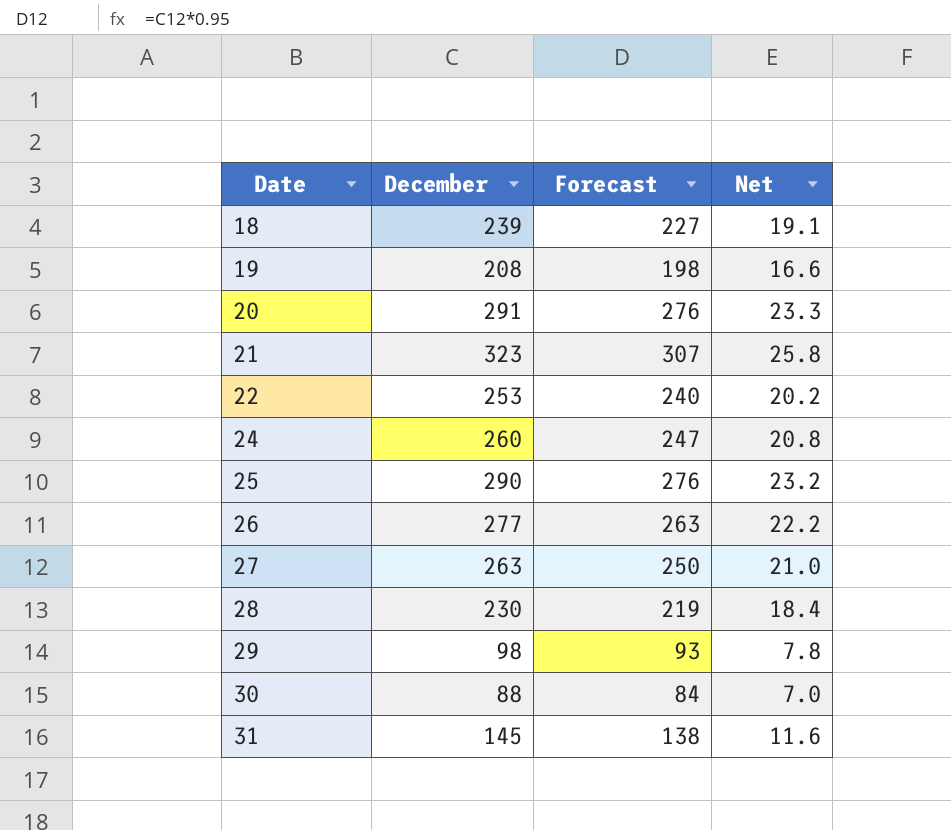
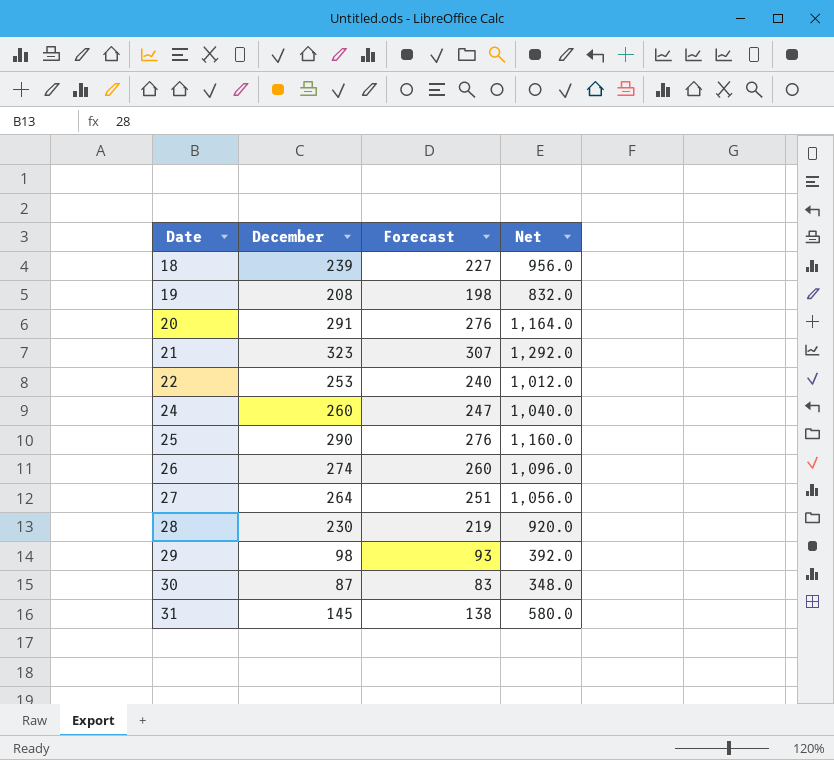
column Net | formula: [December] * 0.08 -> [December] * 4
26 | December: 277 -> 274
26 | Forecast: 263 -> 260
27 | December: 263 -> 264
27 | Forecast: 250 -> 251
30 | December: 88 -> 87
30 | Forecast: 84 -> 83

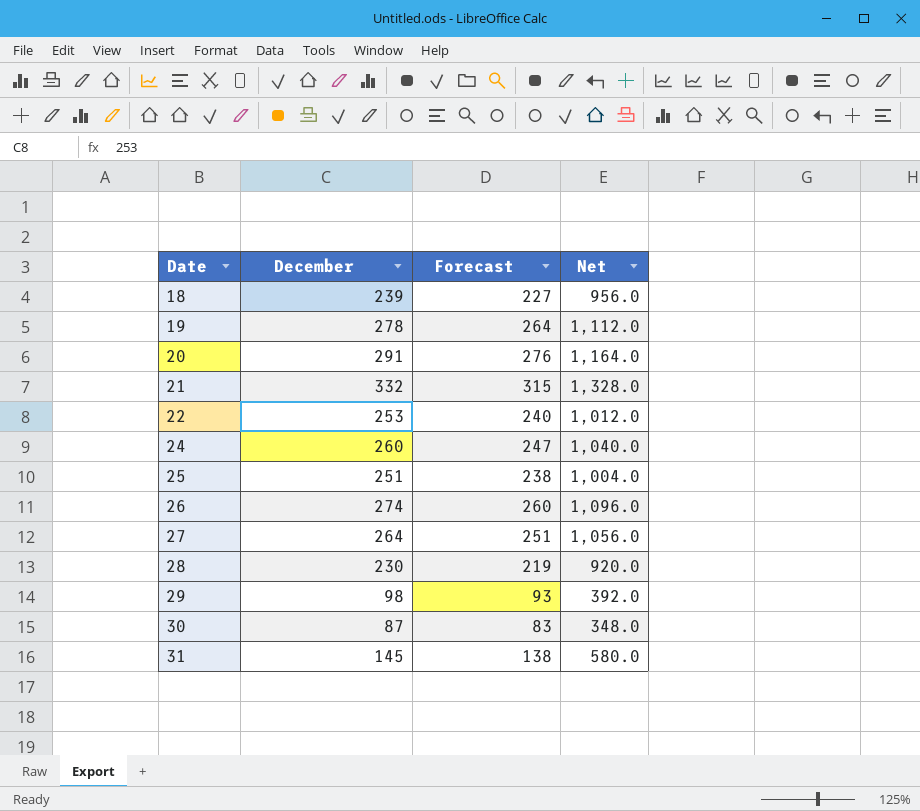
19 | December: 208 -> 278
19 | Forecast: 198 -> 264
19 | Net: 832.0 -> 1,112.0
21 | December: 323 -> 332
21 | Forecast: 307 -> 315
21 | Net: 1,292.0 -> 1,328.0
25 | December: 290 -> 251
25 | Forecast: 276 -> 238
25 | Net: 1,160.0 -> 1,004.0

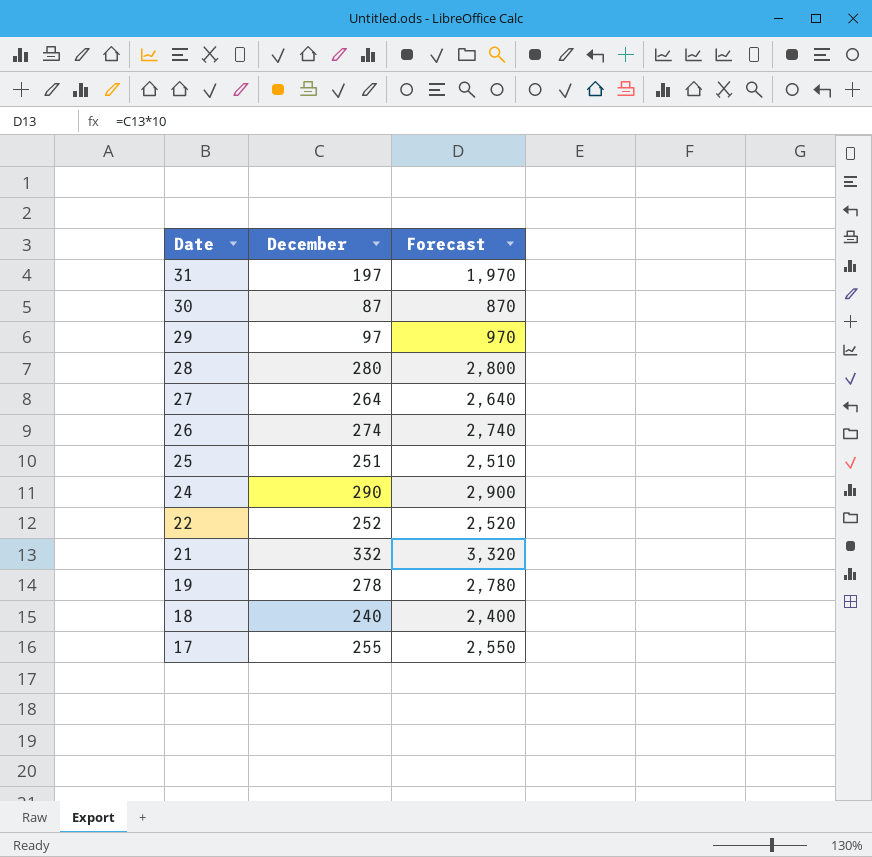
row order: Date ascending -> Date descending
column Net | formula: [December] * 4 -> none
column Forecast | formula: [December] * 0.95 -> [December] * 10
row 20: 291 | 276 | 1,164.0 -> none
31 | December: 145 -> 197
29 | December: 98 -> 97
28 | December: 230 -> 280
24 | December: 260 -> 290
22 | December: 253 -> 252
18 | December: 239 -> 240
row 17: none -> 255 | 2,550

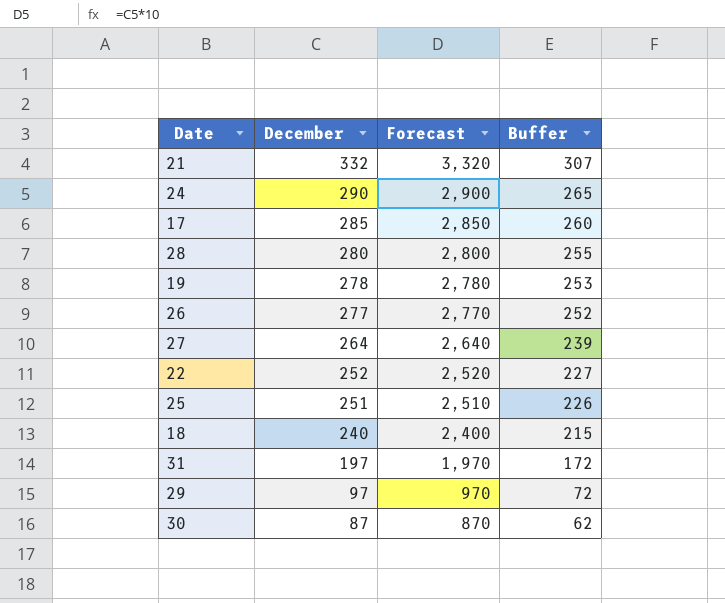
row order: Date descending -> December descending
column Buffer | formula: none -> [December] - 25
17 | December: 255 -> 285
17 | Forecast: 2,550 -> 2,850
26 | December: 274 -> 277
26 | Forecast: 2,740 -> 2,770

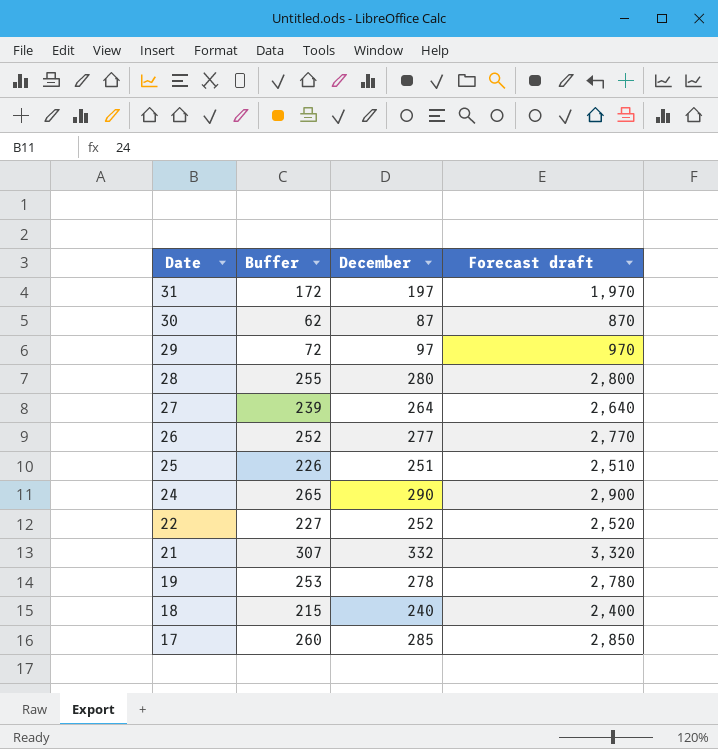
row order: December descending -> Date descending
column Buffer | position: 4 -> 2
column name: Forecast -> Forecast draft

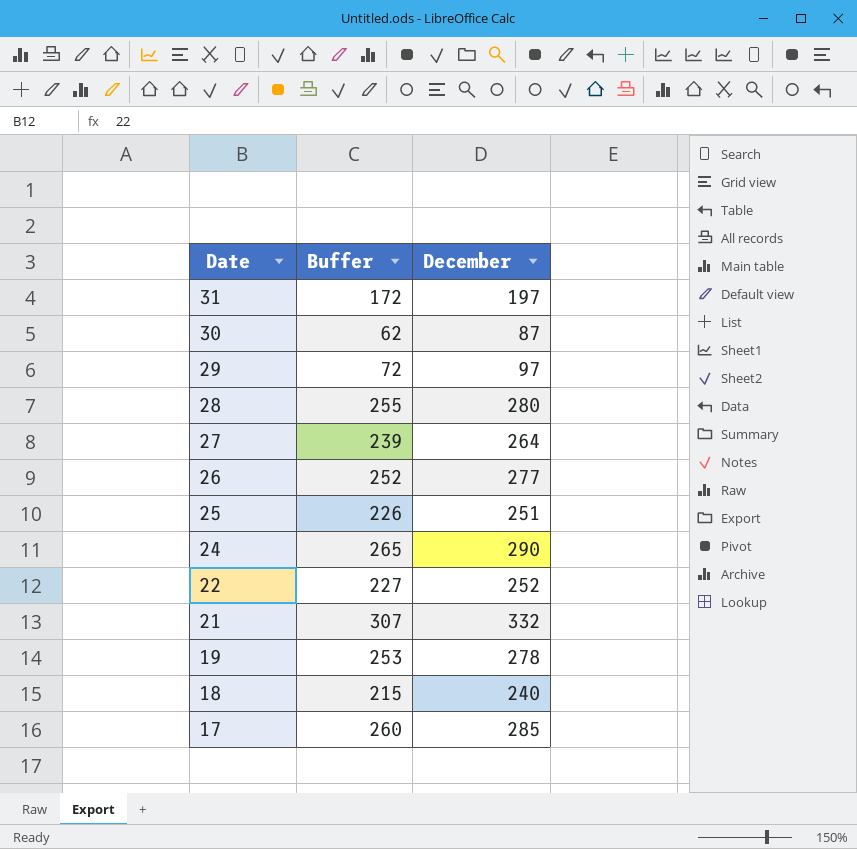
column Forecast draft | formula: [December] * 10 -> none

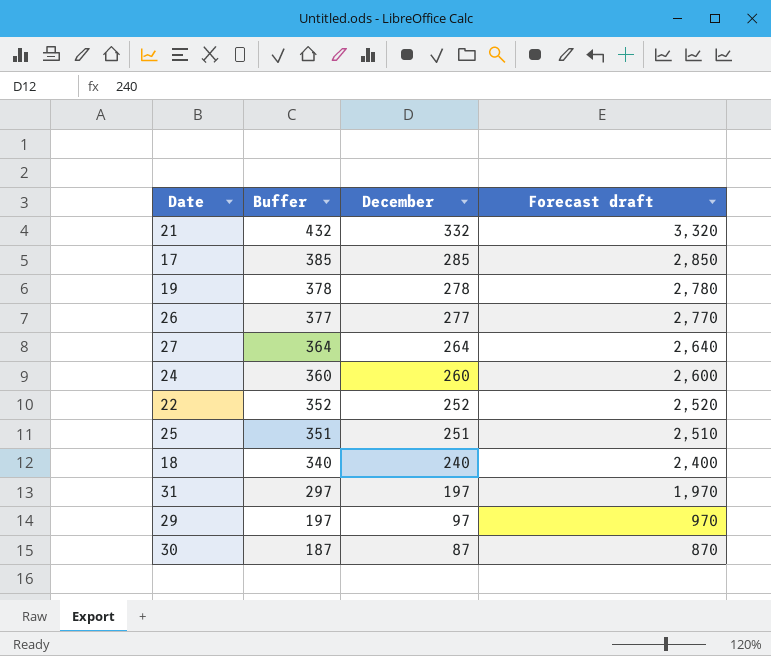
row order: Date descending -> Buffer descending
column Buffer | formula: [December] - 25 -> [December] + 100
column Forecast draft | formula: none -> [December] * 10
row 28: 255 | 280 -> none
24 | December: 290 -> 260

